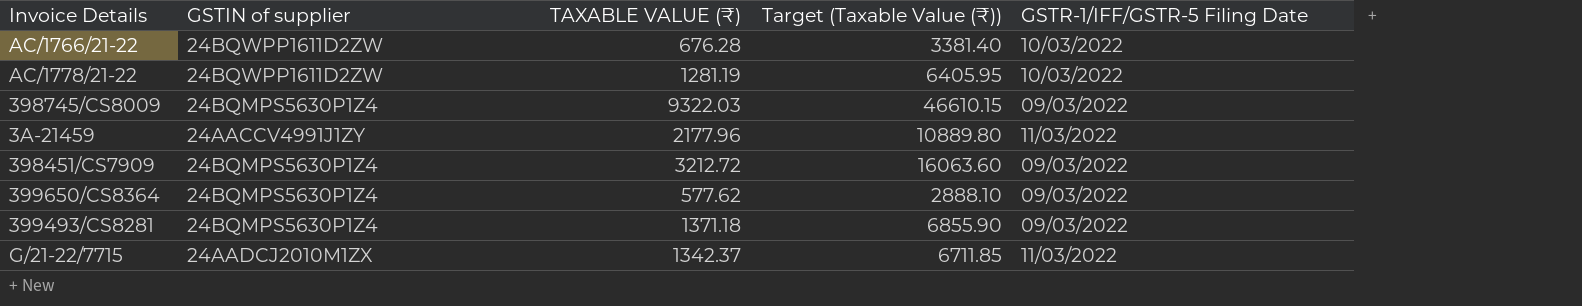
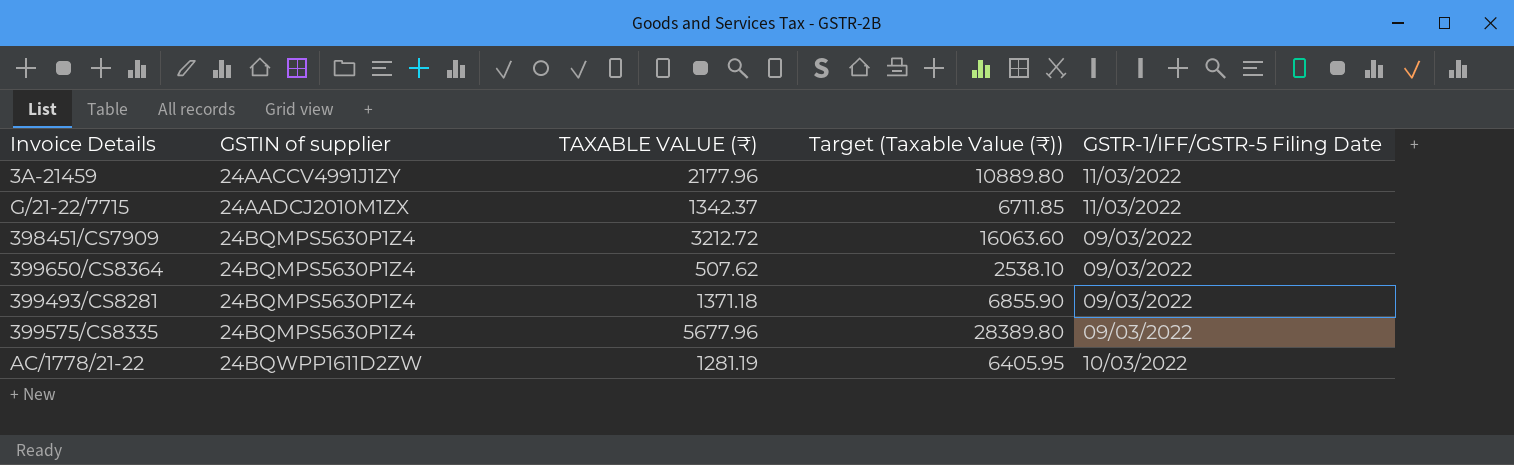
row order: none -> GSTIN of supplier ascending
row AC/1766/21-22: 24BQWPP1611D2ZW | 676.28 | 3381.40 | 10/03/2022 -> none
row 398745/CS8009: 24BQMPS5630P1Z4 | 9322.03 | 46610.15 | 09/03/2022 -> none
399650/CS8364 | TAXABLE VALUE (₹): 577.62 -> 507.62
399650/CS8364 | Target (Taxable Value (₹)): 2888.10 -> 2538.10
row 399575/CS8335: none -> 24BQMPS5630P1Z4 | 5677.96 | 28389.80 | 09/03/2022

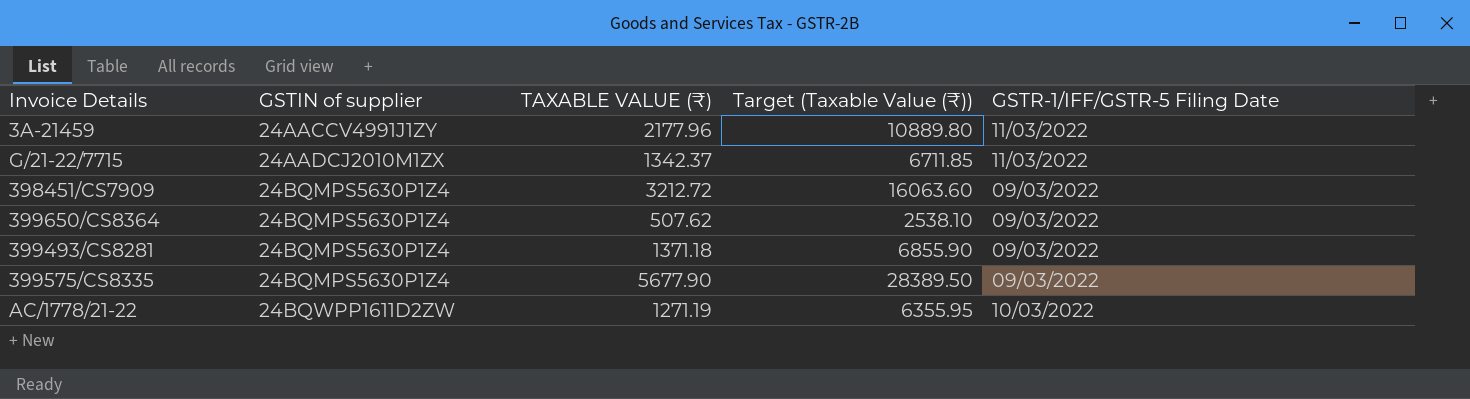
399575/CS8335 | TAXABLE VALUE (₹): 5677.96 -> 5677.90
399575/CS8335 | Target (Taxable Value (₹)): 28389.80 -> 28389.50
AC/1778/21-22 | TAXABLE VALUE (₹): 1281.19 -> 1271.19
AC/1778/21-22 | Target (Taxable Value (₹)): 6405.95 -> 6355.95

